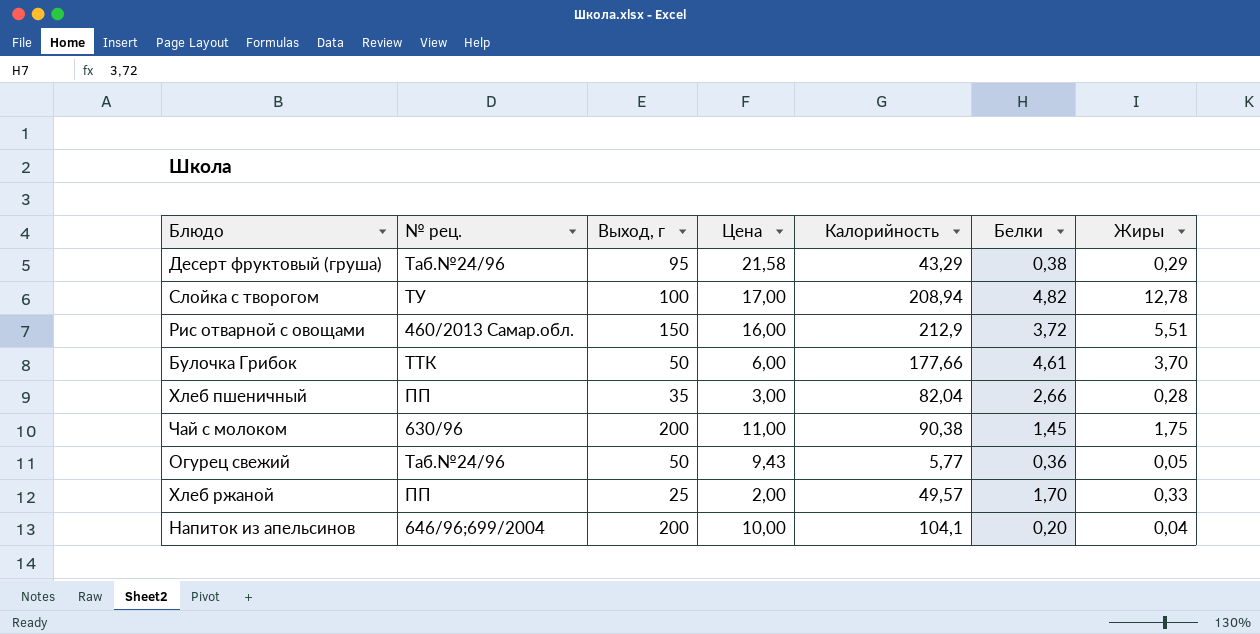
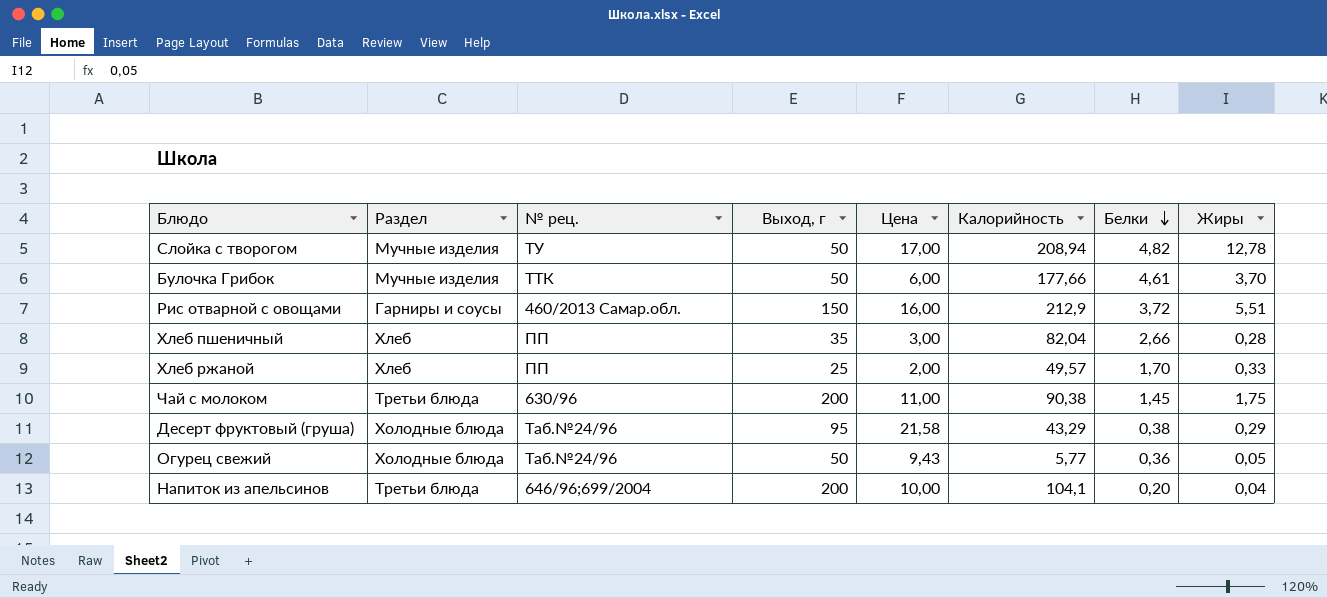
row order: none -> Белки descending
column Раздел | position: none -> 2
Слойка с творогом | Выход, г: 100 -> 50

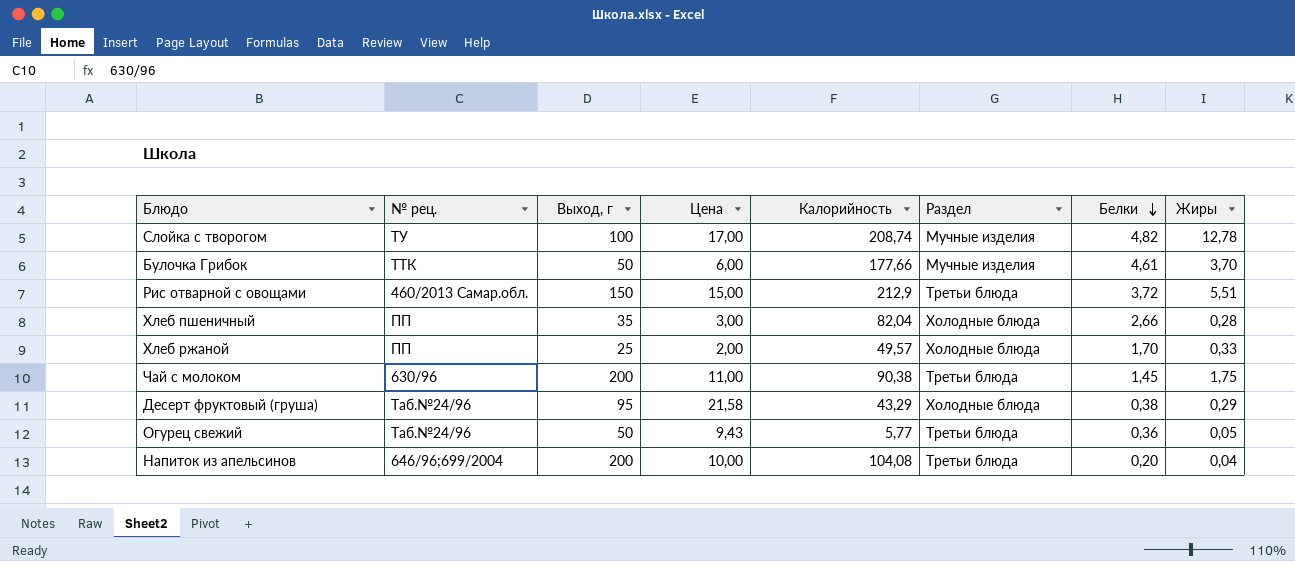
column Раздел | position: 2 -> 6
Слойка с творогом | Выход, г: 50 -> 100
Слойка с творогом | Калорийность: 208,94 -> 208,74
Рис отварной с овощами | Цена: 16,00 -> 15,00
Рис отварной с овощами | Раздел: Гарниры и соусы -> Третьи блюда
Хлеб пшеничный | Раздел: Хлеб -> Холодные блюда
Хлеб ржаной | Раздел: Хлеб -> Холодные блюда
Огурец свежий | Раздел: Холодные блюда -> Третьи блюда
Напиток из апельсинов | Калорийность: 104,1 -> 104,08

